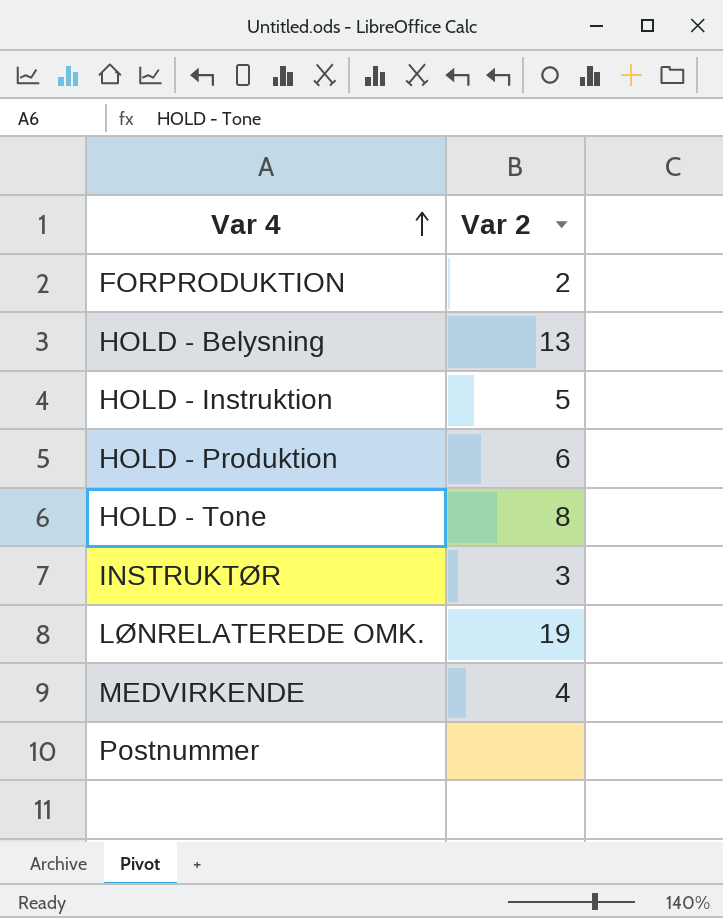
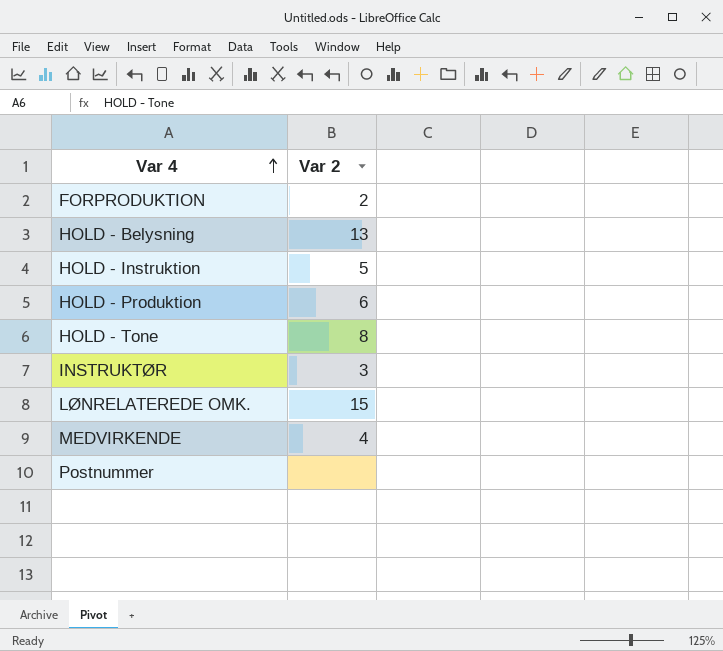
LØNRELATEREDE OMK. | Var 2: 19 -> 15

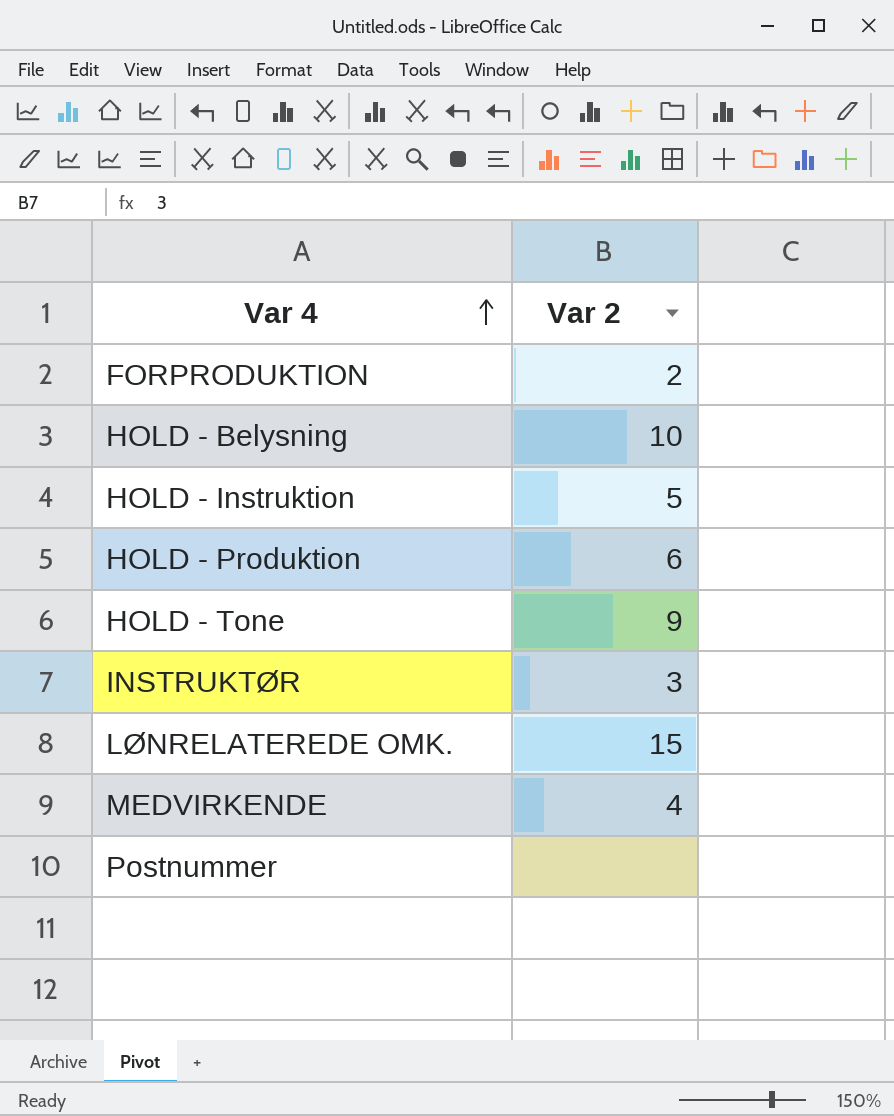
HOLD - Belysning | Var 2: 13 -> 10
HOLD - Tone | Var 2: 8 -> 9

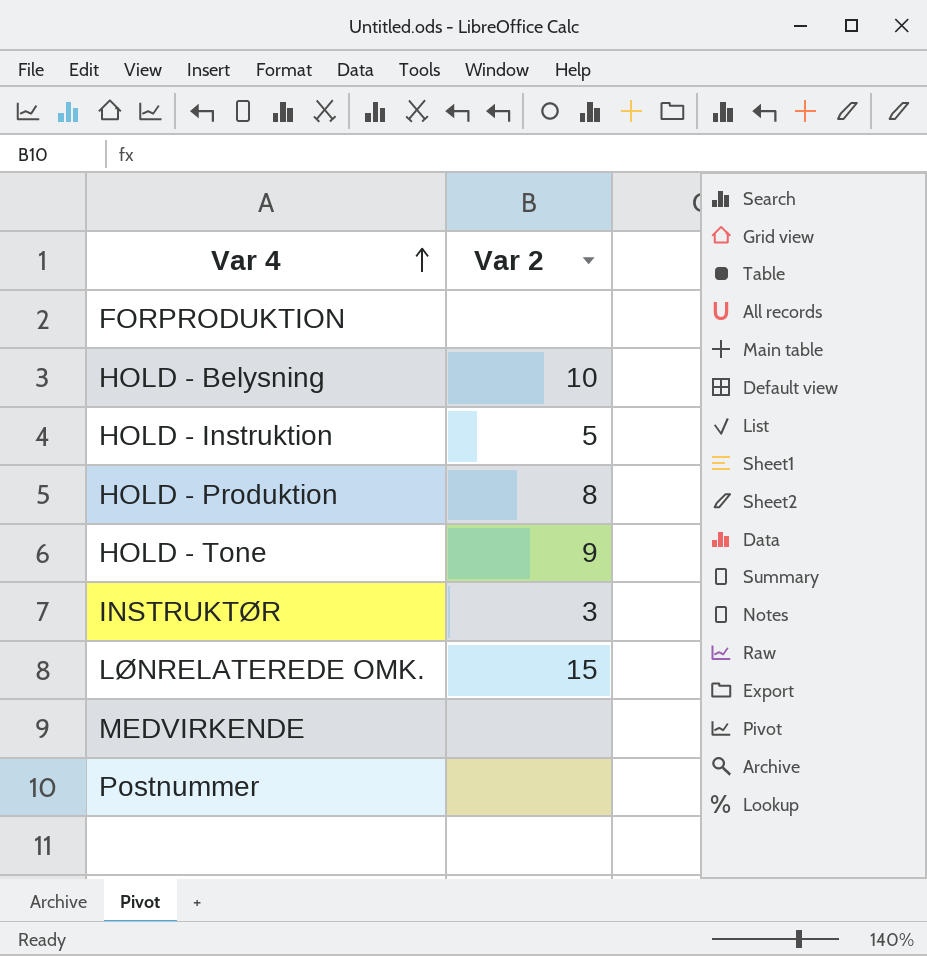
FORPRODUKTION | Var 2: 2 -> none
HOLD - Produktion | Var 2: 6 -> 8
MEDVIRKENDE | Var 2: 4 -> none

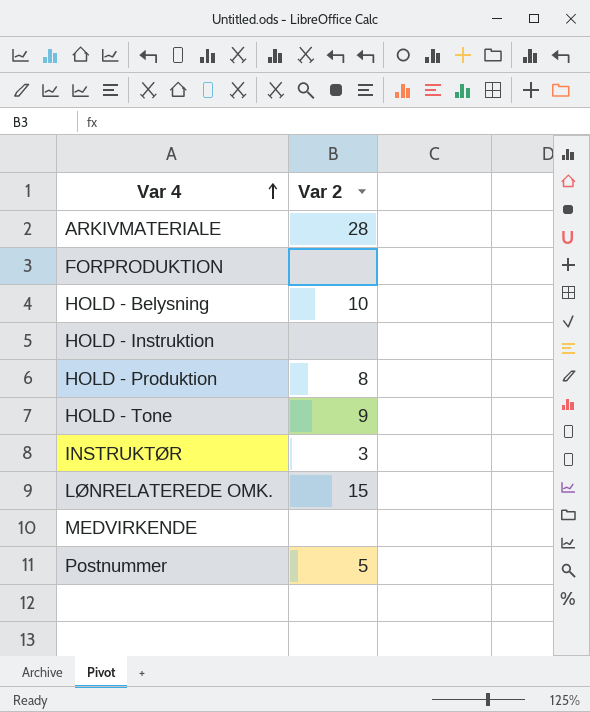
row ARKIVMATERIALE: none -> 28
HOLD - Instruktion | Var 2: 5 -> none
Postnummer | Var 2: none -> 5

